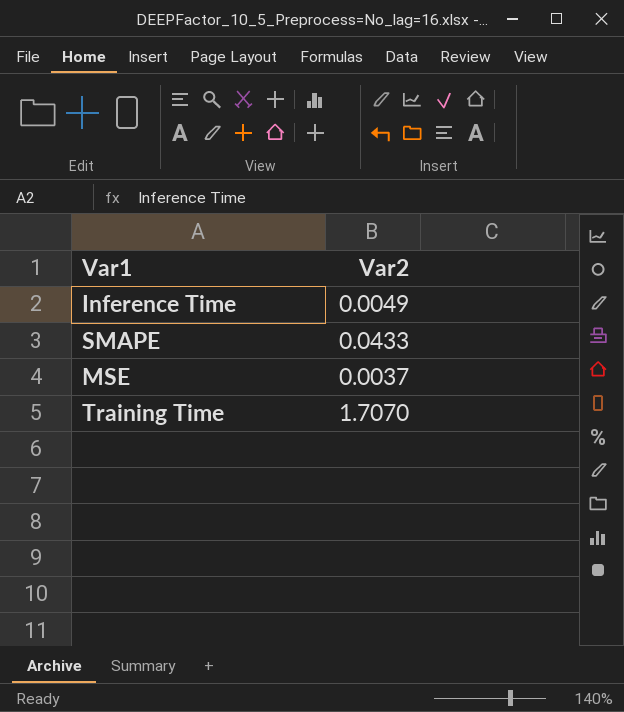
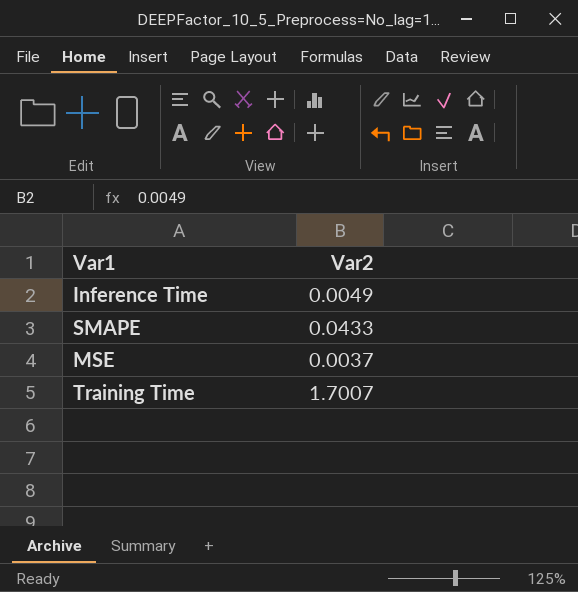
Training Time | Var2: 1.7070 -> 1.7007

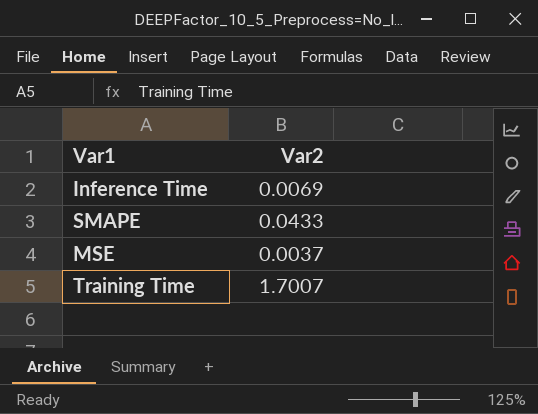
Inference Time | Var2: 0.0049 -> 0.0069

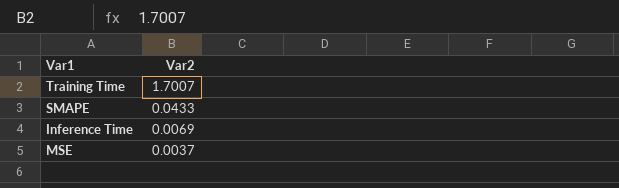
row order: none -> Var2 descending

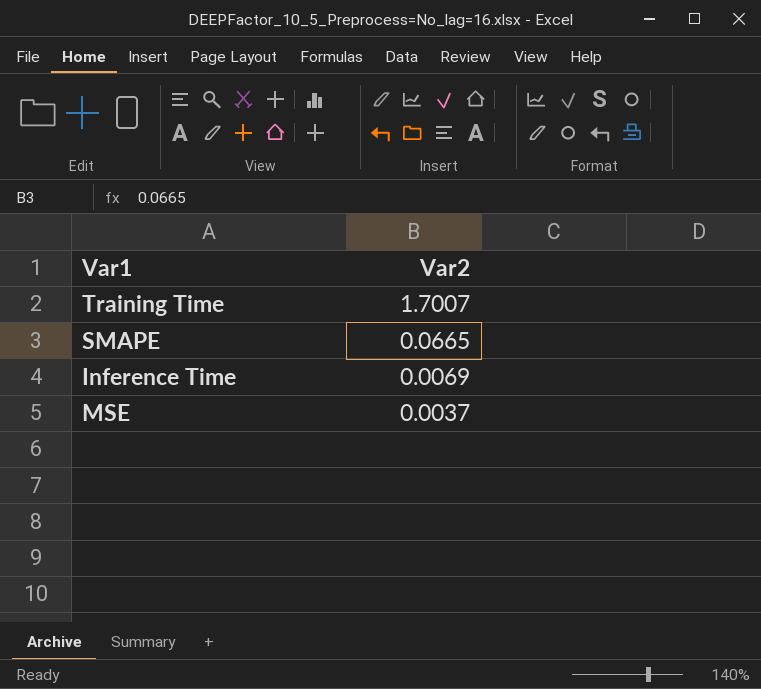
SMAPE | Var2: 0.0433 -> 0.0665

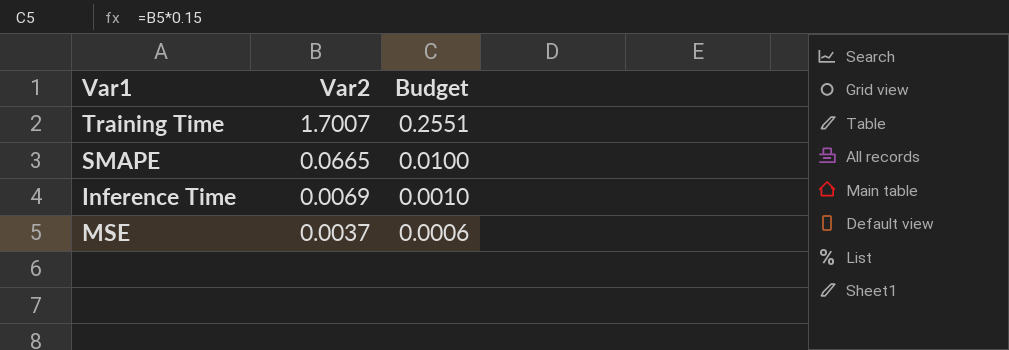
column Budget | formula: none -> [Var2] * 0.15

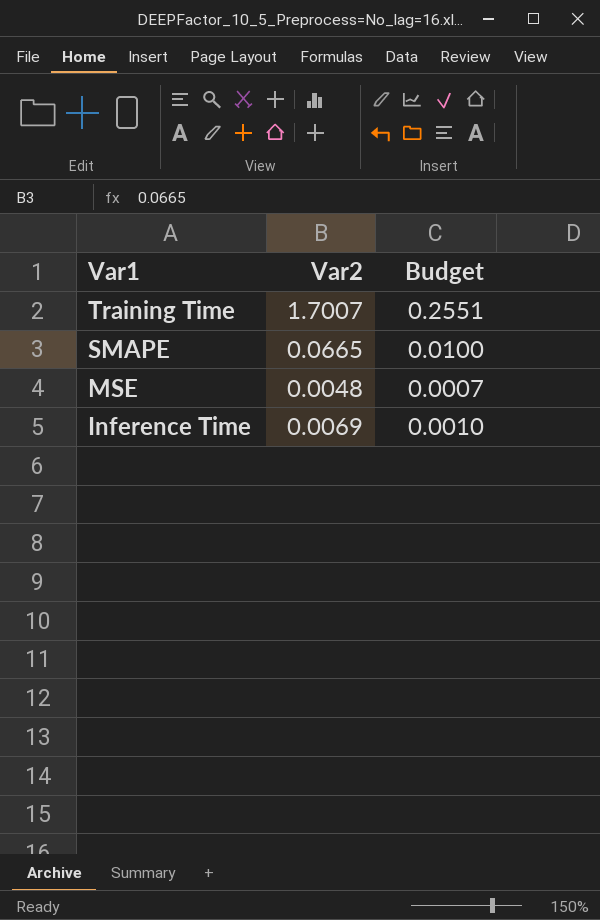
row order: Var2 descending -> Var1 descending
MSE | Var2: 0.0037 -> 0.0048
MSE | Budget: 0.0006 -> 0.0007

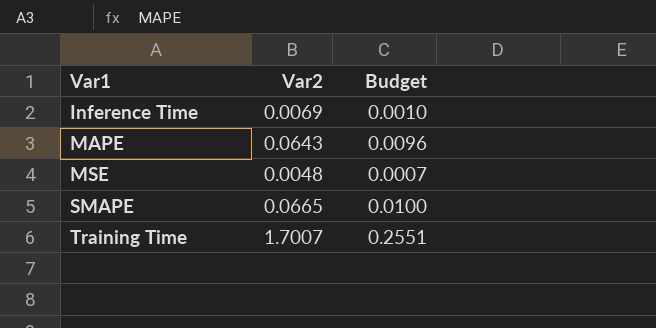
row order: Var1 descending -> Var1 ascending
row MAPE: none -> 0.0643 | 0.0096

